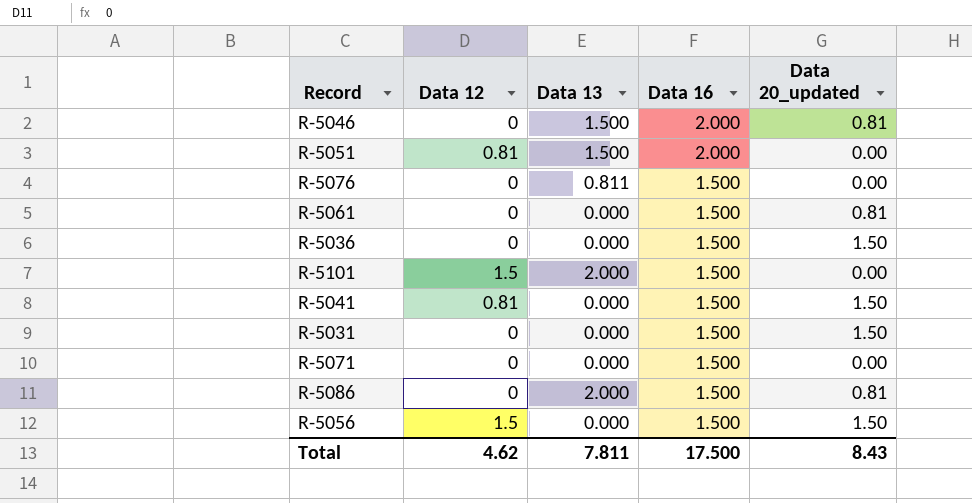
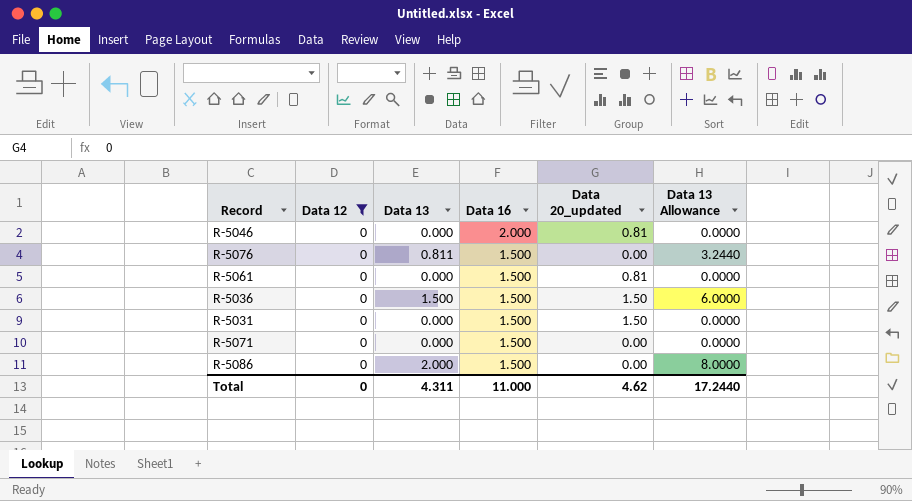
filter: none -> Data 12 = 0
column Data 13 Allowance | formula: none -> [Data 13] * 4
R-5046 | Data 13: 1.500 -> 0.000
R-5036 | Data 13: 0.000 -> 1.500
R-5086 | Data 20_updated: 0.81 -> 0.00
Total | Data 12: 4.62 -> 0
Total | Data 13: 7.811 -> 4.311
Total | Data 16: 17.500 -> 11.000
Total | Data 20_updated: 8.43 -> 4.62

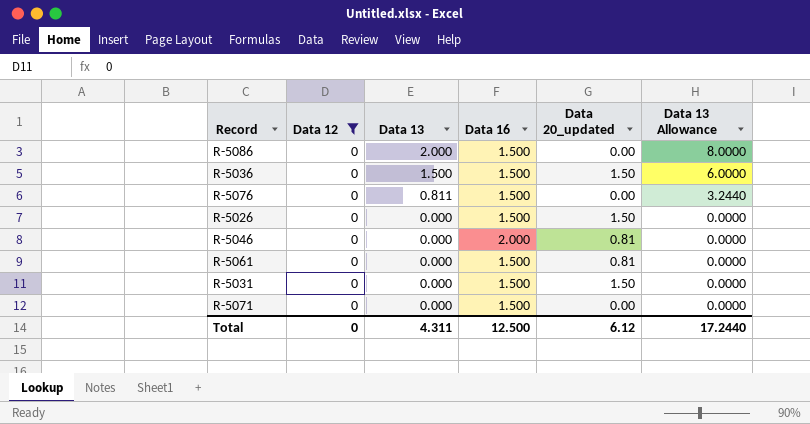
row order: Data 16 descending -> Data 13 descending
row R-5026: none -> 0 | 0.000 | 1.500 | 1.50 | 0.0000
Total | Data 16: 11.000 -> 12.500
Total | Data 20_updated: 4.62 -> 6.12

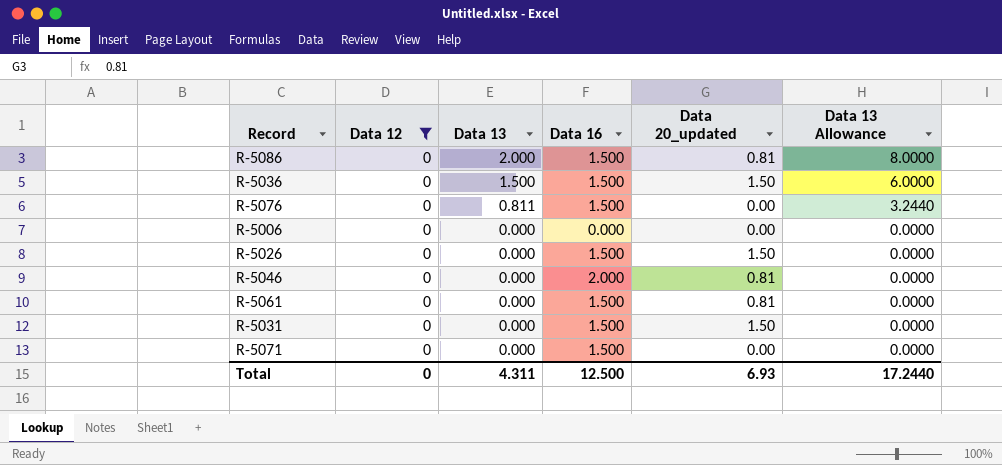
R-5086 | Data 20_updated: 0.00 -> 0.81
row R-5006: none -> 0 | 0.000 | 0.000 | 0.00 | 0.0000
Total | Data 20_updated: 6.12 -> 6.93

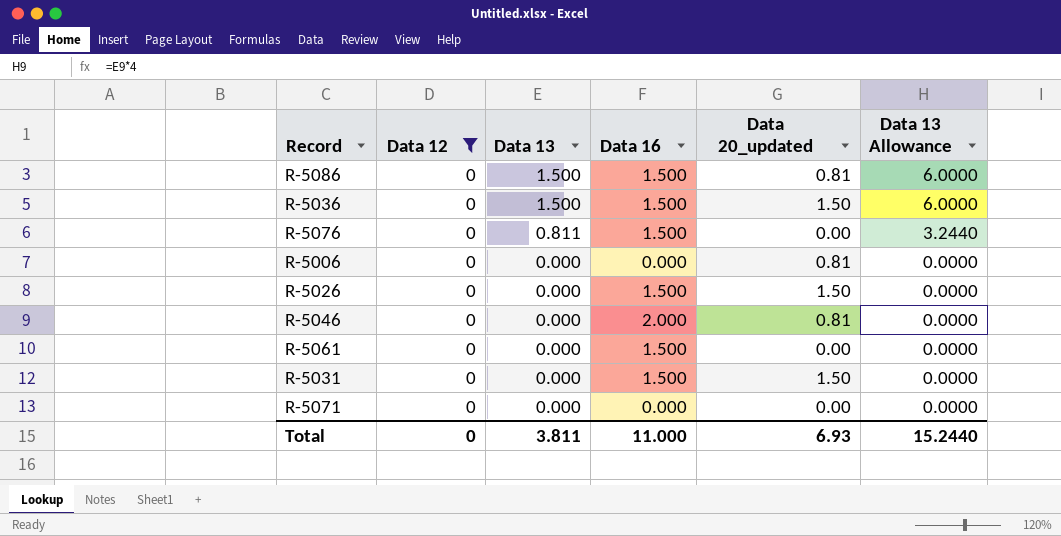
R-5086 | Data 13: 2.000 -> 1.500
R-5086 | Data 13 Allowance: 8.0000 -> 6.0000
R-5006 | Data 20_updated: 0.00 -> 0.81
R-5061 | Data 20_updated: 0.81 -> 0.00
R-5071 | Data 16: 1.500 -> 0.000
Total | Data 13: 4.311 -> 3.811
Total | Data 16: 12.500 -> 11.000
Total | Data 13 Allowance: 17.2440 -> 15.2440

